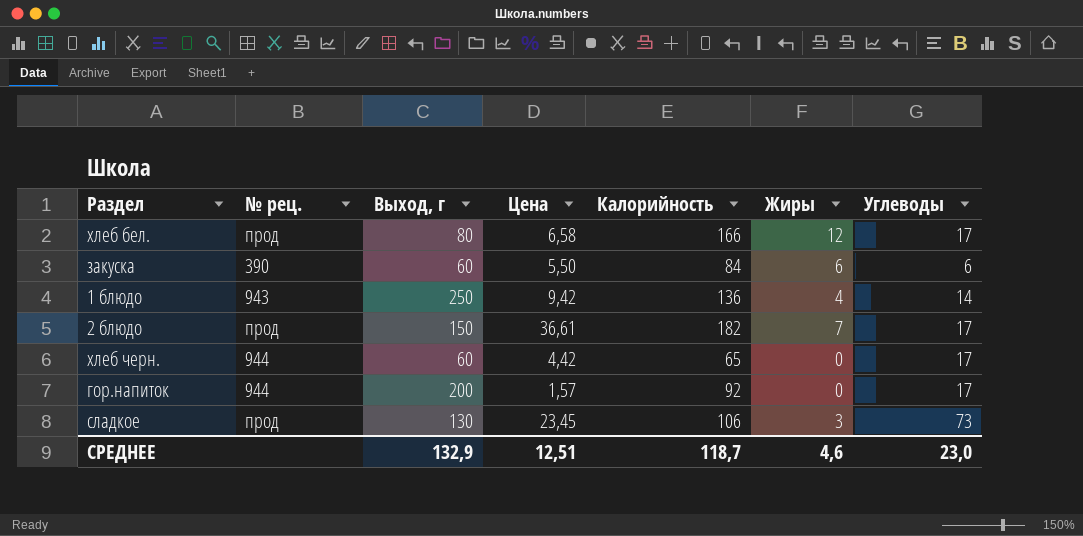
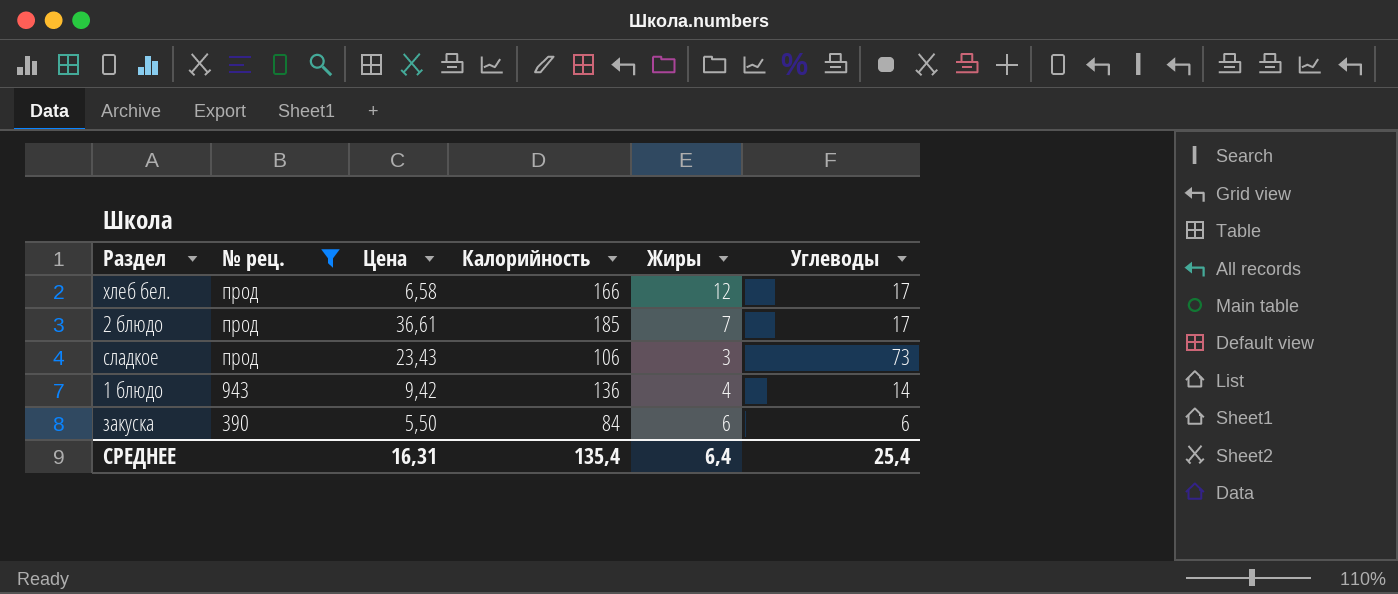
filter: none -> № рец. != 944
row order: none -> № рец. descending
column Выход, г | position: 3 -> none
2 блюдо | Калорийность: 182 -> 185
сладкое | Цена: 23,45 -> 23,43
СРЕДНЕЕ | Цена: 12,51 -> 16,31
СРЕДНЕЕ | Калорийность: 118,7 -> 135,4
СРЕДНЕЕ | Жиры: 4,6 -> 6,4
СРЕДНЕЕ | Углеводы: 23,0 -> 25,4

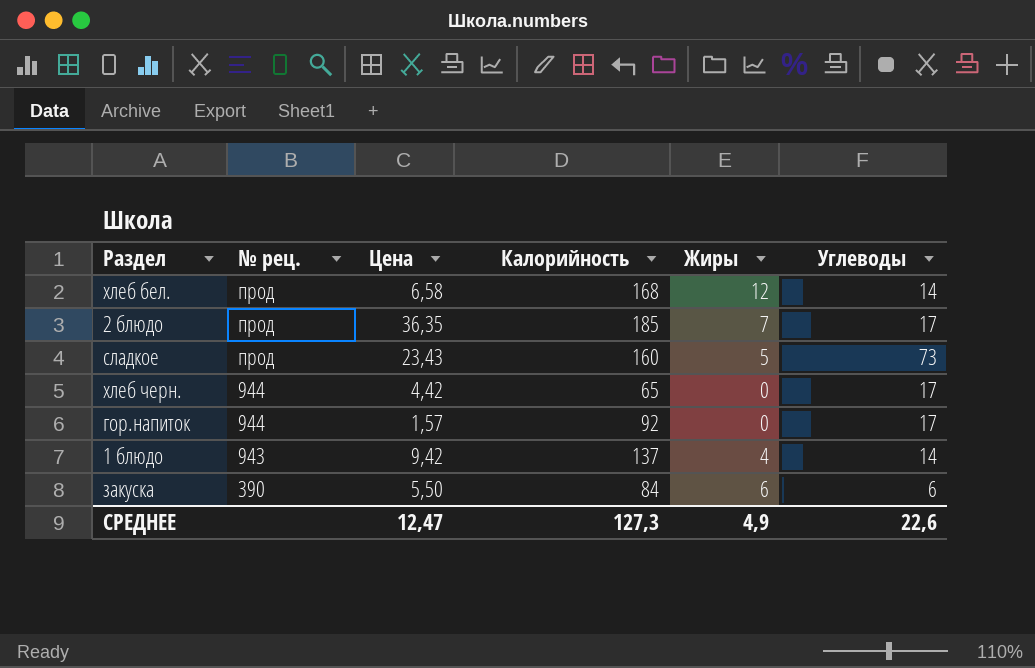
filter: № рец. != 944 -> none
хлеб бел. | Калорийность: 166 -> 168
хлеб бел. | Углеводы: 17 -> 14
2 блюдо | Цена: 36,61 -> 36,35
сладкое | Калорийность: 106 -> 160
сладкое | Жиры: 3 -> 5
1 блюдо | Калорийность: 136 -> 137
СРЕДНЕЕ | Цена: 16,31 -> 12,47
СРЕДНЕЕ | Калорийность: 135,4 -> 127,3
СРЕДНЕЕ | Жиры: 6,4 -> 4,9
СРЕДНЕЕ | Углеводы: 25,4 -> 22,6

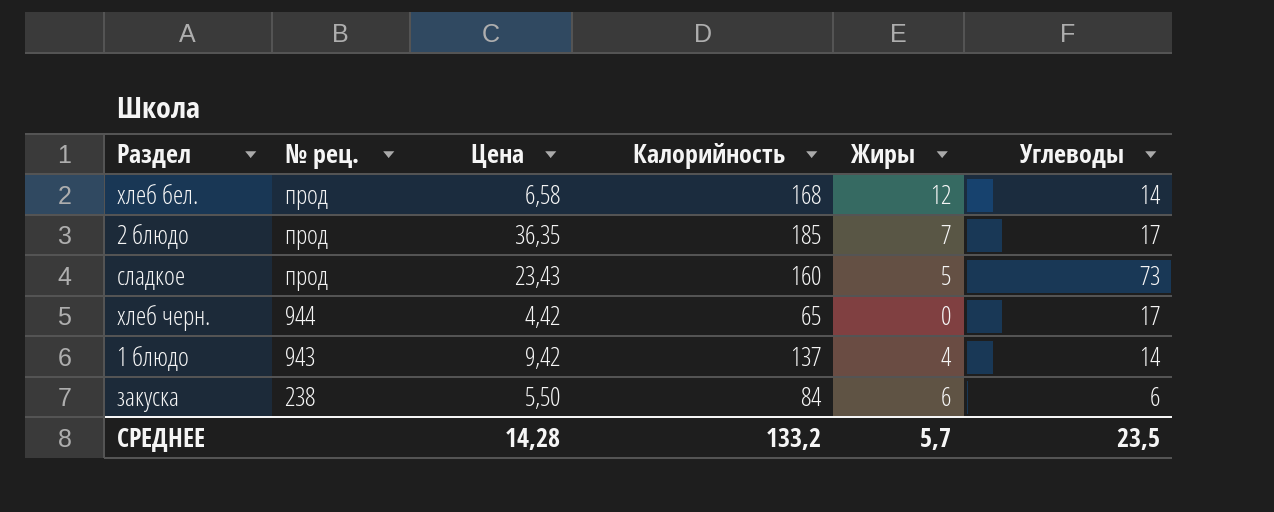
row гор.напиток: 944 | 1,57 | 92 | 0 | 17 -> none
закуска | № рец.: 390 -> 238
СРЕДНЕЕ | Цена: 12,47 -> 14,28
СРЕДНЕЕ | Калорийность: 127,3 -> 133,2
СРЕДНЕЕ | Жиры: 4,9 -> 5,7
СРЕДНЕЕ | Углеводы: 22,6 -> 23,5

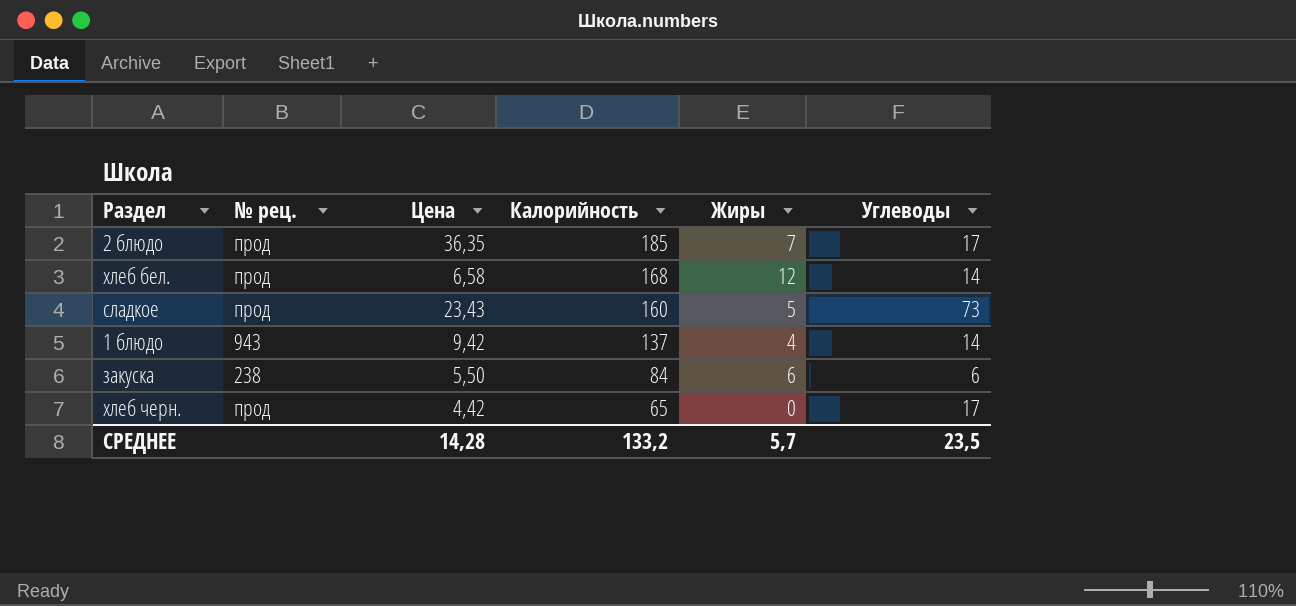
row order: № рец. descending -> Калорийность descending
хлеб черн. | № рец.: 944 -> прод

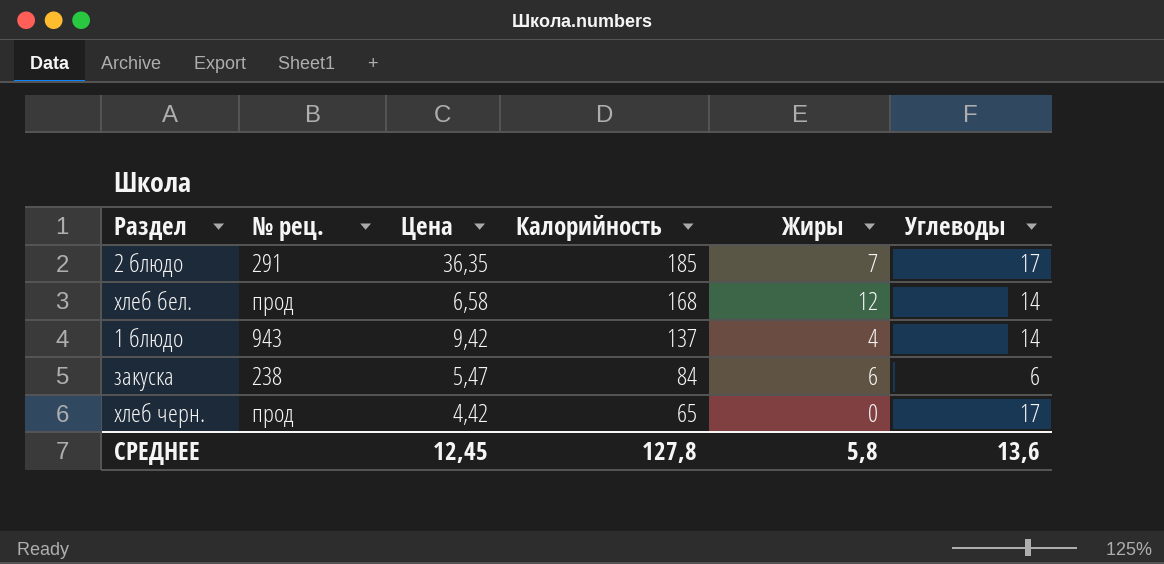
row сладкое: прод | 23,43 | 160 | 5 | 73 -> none
2 блюдо | № рец.: прод -> 291
закуска | Цена: 5,50 -> 5,47
СРЕДНЕЕ | Цена: 14,28 -> 12,45
СРЕДНЕЕ | Калорийность: 133,2 -> 127,8
СРЕДНЕЕ | Жиры: 5,7 -> 5,8
СРЕДНЕЕ | Углеводы: 23,5 -> 13,6

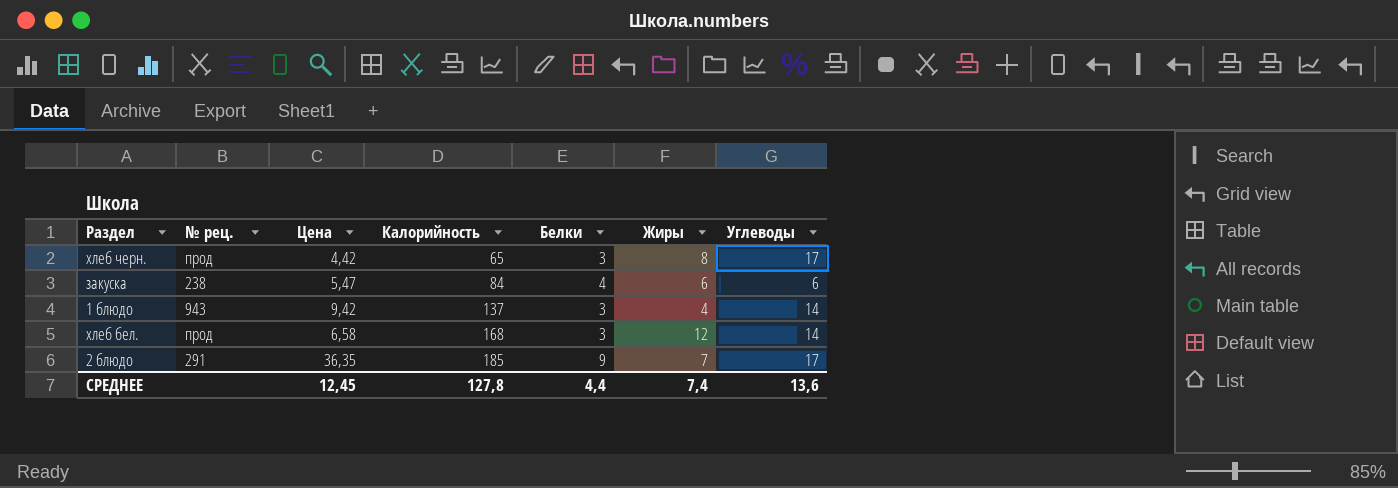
row order: Калорийность descending -> Калорийность ascending
column Белки | position: none -> 5
хлеб черн. | Жиры: 0 -> 8
СРЕДНЕЕ | Жиры: 5,8 -> 7,4

